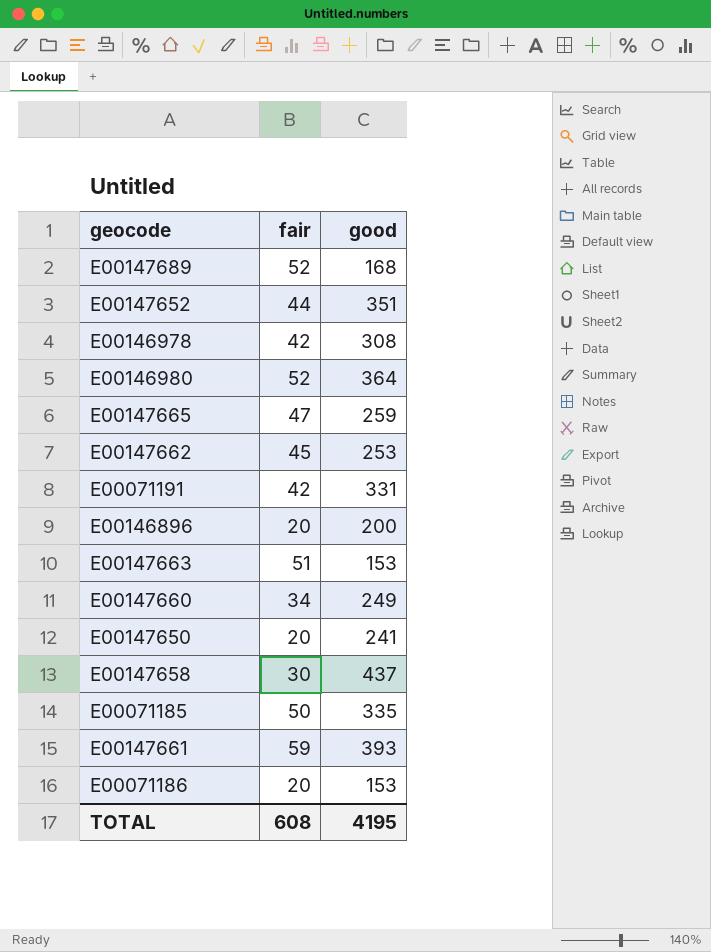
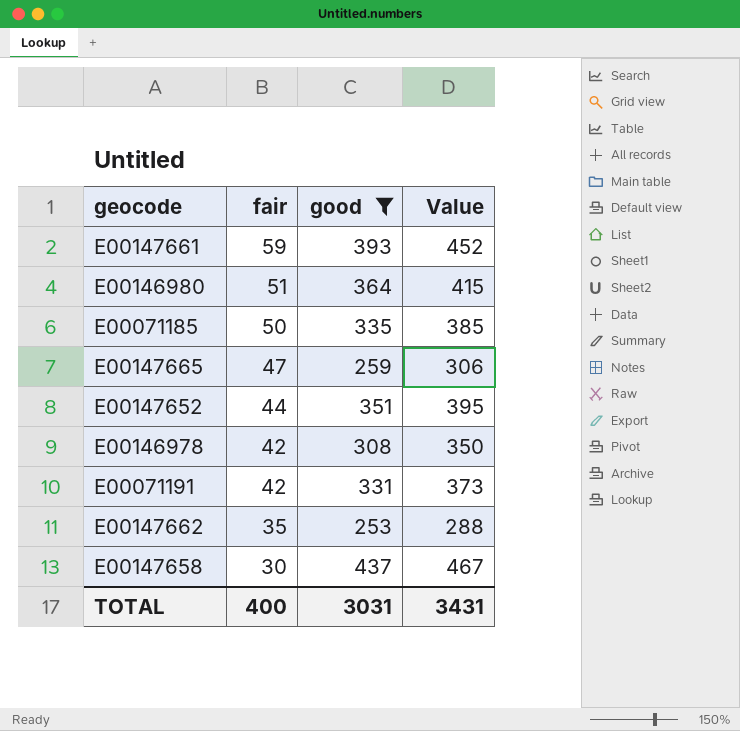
filter: none -> good >= 253
row order: none -> fair descending
column Value | formula: none -> [fair] + [good]
E00146980 | fair: 52 -> 51
E00147662 | fair: 45 -> 35
TOTAL | fair: 608 -> 400
TOTAL | good: 4195 -> 3031

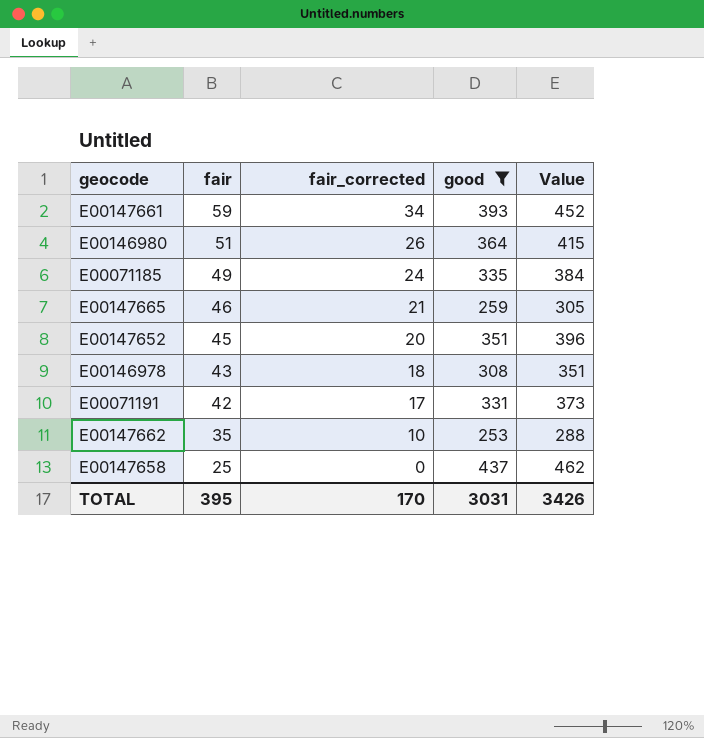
column fair_corrected | formula: none -> [fair] - 25
E00071185 | fair: 50 -> 49
E00071185 | Value: 385 -> 384
E00147665 | fair: 47 -> 46
E00147665 | Value: 306 -> 305
E00147652 | fair: 44 -> 45
E00147652 | Value: 395 -> 396
E00146978 | fair: 42 -> 43
E00146978 | Value: 350 -> 351
E00147658 | fair: 30 -> 25
E00147658 | Value: 467 -> 462
TOTAL | fair: 400 -> 395
TOTAL | Value: 3431 -> 3426

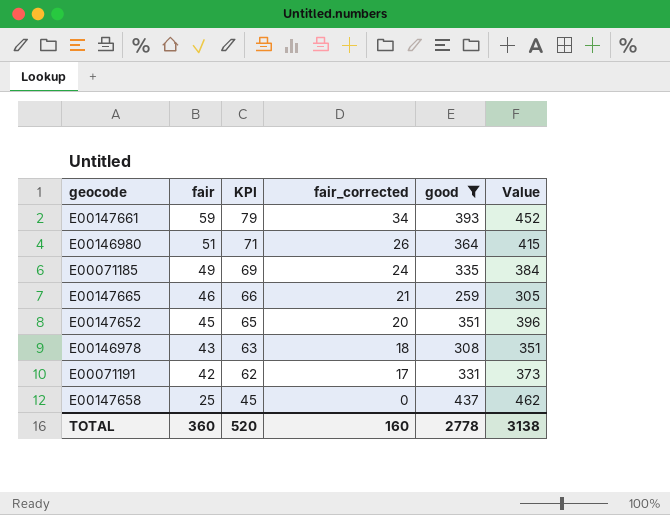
column KPI | formula: none -> [fair] + 20
row E00147662: 35 | 10 | 253 | 288 -> none
TOTAL | fair: 395 -> 360
TOTAL | fair_corrected: 170 -> 160
TOTAL | good: 3031 -> 2778
TOTAL | Value: 3426 -> 3138

